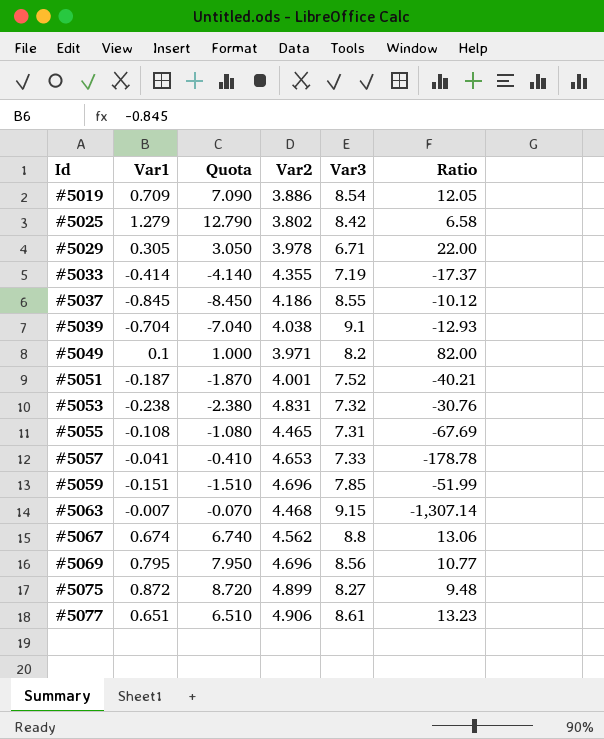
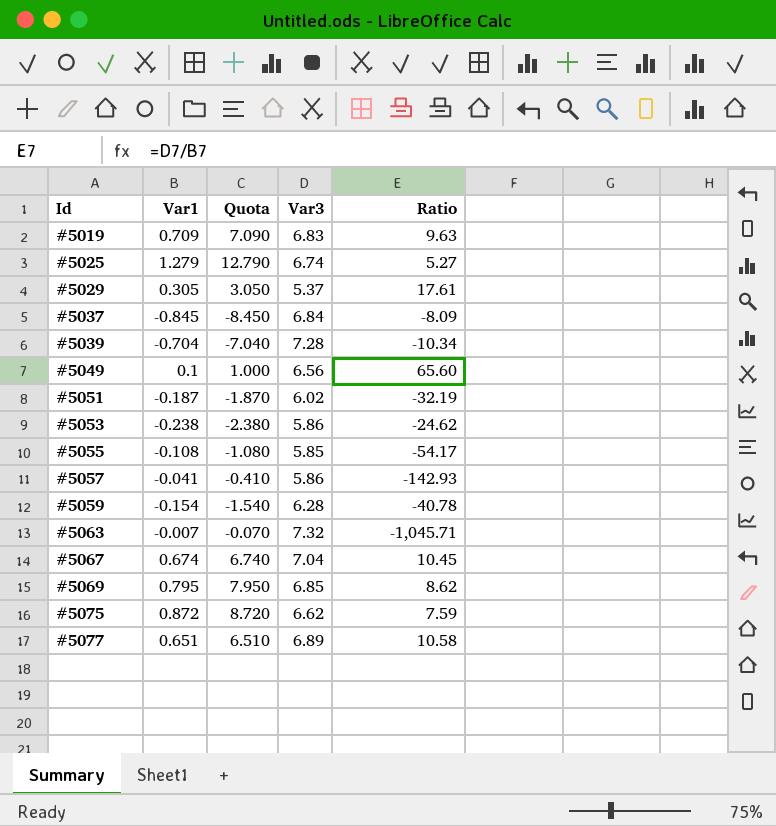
column Var2 | position: 4 -> none
row #5033: -0.414 | -4.140 | 4.355 | 7.19 | -17.37 -> none
#5019 | Var3: 8.54 -> 6.83
#5019 | Ratio: 12.05 -> 9.63
#5025 | Var3: 8.42 -> 6.74
#5025 | Ratio: 6.58 -> 5.27
#5029 | Var3: 6.71 -> 5.37
#5029 | Ratio: 22.00 -> 17.61
#5037 | Var3: 8.55 -> 6.84
#5037 | Ratio: -10.12 -> -8.09
#5039 | Var3: 9.1 -> 7.28
#5039 | Ratio: -12.93 -> -10.34
#5049 | Var3: 8.2 -> 6.56
#5049 | Ratio: 82.00 -> 65.60
#5051 | Var3: 7.52 -> 6.02
#5051 | Ratio: -40.21 -> -32.19
#5053 | Var3: 7.32 -> 5.86
#5053 | Ratio: -30.76 -> -24.62
#5055 | Var3: 7.31 -> 5.85
#5055 | Ratio: -67.69 -> -54.17
#5057 | Var3: 7.33 -> 5.86
#5057 | Ratio: -178.78 -> -142.93
#5059 | Var1: -0.151 -> -0.154
#5059 | Quota: -1.510 -> -1.540
#5059 | Var3: 7.85 -> 6.28
#5059 | Ratio: -51.99 -> -40.78
#5063 | Var3: 9.15 -> 7.32
#5063 | Ratio: -1,307.14 -> -1,045.71
#5067 | Var3: 8.8 -> 7.04
#5067 | Ratio: 13.06 -> 10.45
#5069 | Var3: 8.56 -> 6.85
#5069 | Ratio: 10.77 -> 8.62
#5075 | Var3: 8.27 -> 6.62
#5075 | Ratio: 9.48 -> 7.59
#5077 | Var3: 8.61 -> 6.89
#5077 | Ratio: 13.23 -> 10.58

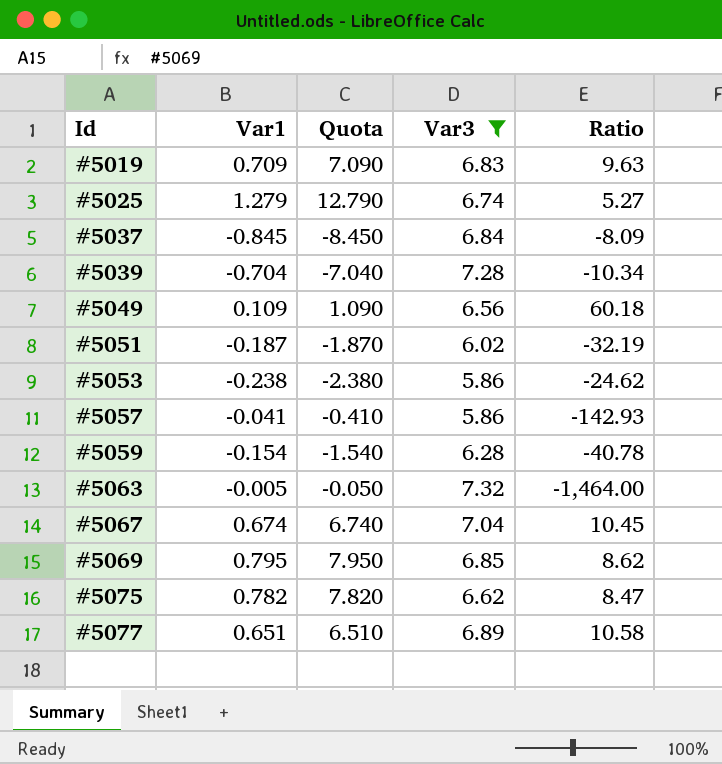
filter: none -> Var3 >= 5.86
#5049 | Var1: 0.1 -> 0.109
#5049 | Quota: 1.000 -> 1.090
#5049 | Ratio: 65.60 -> 60.18
#5063 | Var1: -0.007 -> -0.005
#5063 | Quota: -0.070 -> -0.050
#5063 | Ratio: -1,045.71 -> -1,464.00
#5075 | Var1: 0.872 -> 0.782
#5075 | Quota: 8.720 -> 7.820
#5075 | Ratio: 7.59 -> 8.47

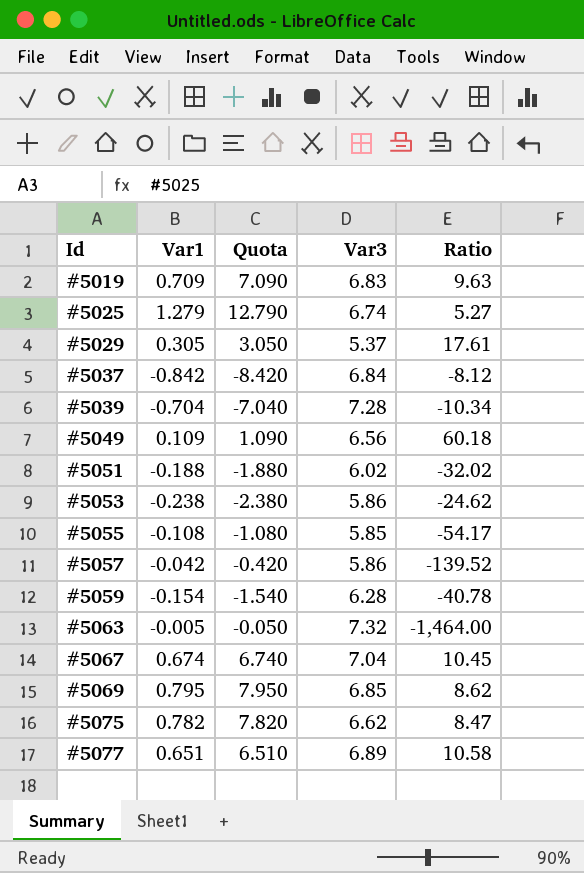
filter: Var3 >= 5.86 -> none
#5037 | Var1: -0.845 -> -0.842
#5037 | Quota: -8.450 -> -8.420
#5037 | Ratio: -8.09 -> -8.12
#5051 | Var1: -0.187 -> -0.188
#5051 | Quota: -1.870 -> -1.880
#5051 | Ratio: -32.19 -> -32.02
#5057 | Var1: -0.041 -> -0.042
#5057 | Quota: -0.410 -> -0.420
#5057 | Ratio: -142.93 -> -139.52

